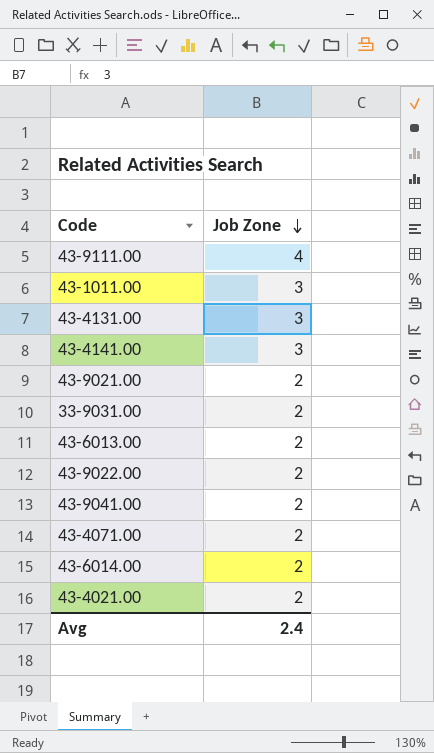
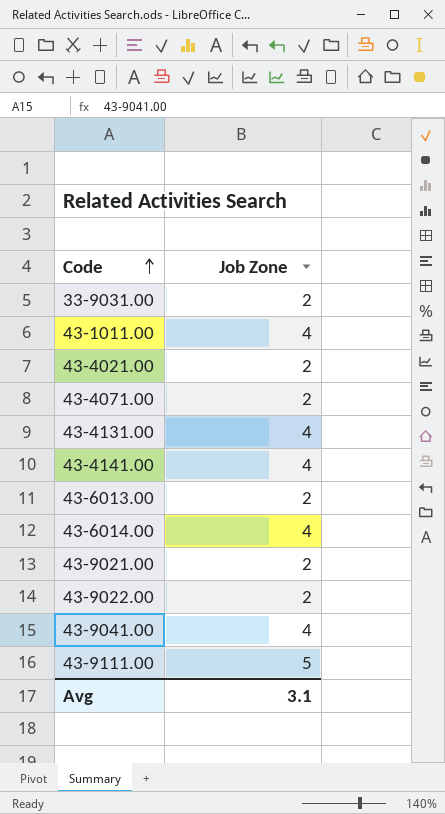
row order: Job Zone descending -> Code ascending
43-1011.00 | Job Zone: 3 -> 4
43-4131.00 | Job Zone: 3 -> 4
43-4141.00 | Job Zone: 3 -> 4
43-6014.00 | Job Zone: 2 -> 4
43-9041.00 | Job Zone: 2 -> 4
43-9111.00 | Job Zone: 4 -> 5
Avg | Job Zone: 2.4 -> 3.1

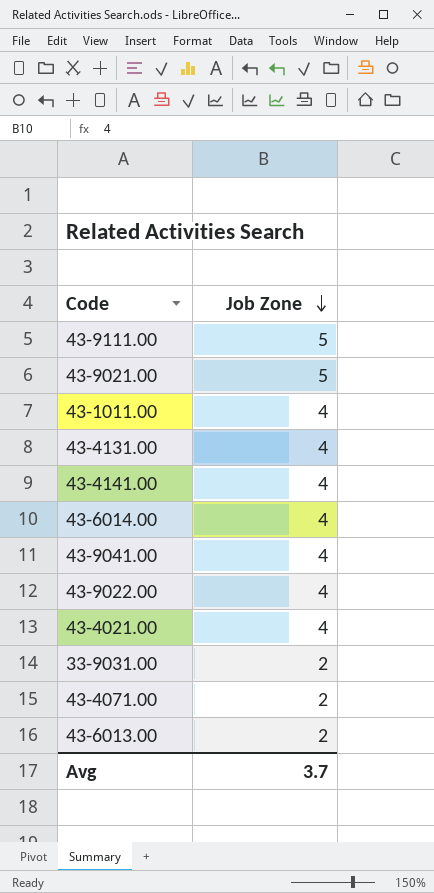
row order: Code ascending -> Job Zone descending
43-9021.00 | Job Zone: 2 -> 5
43-9022.00 | Job Zone: 2 -> 4
43-4021.00 | Job Zone: 2 -> 4
Avg | Job Zone: 3.1 -> 3.7

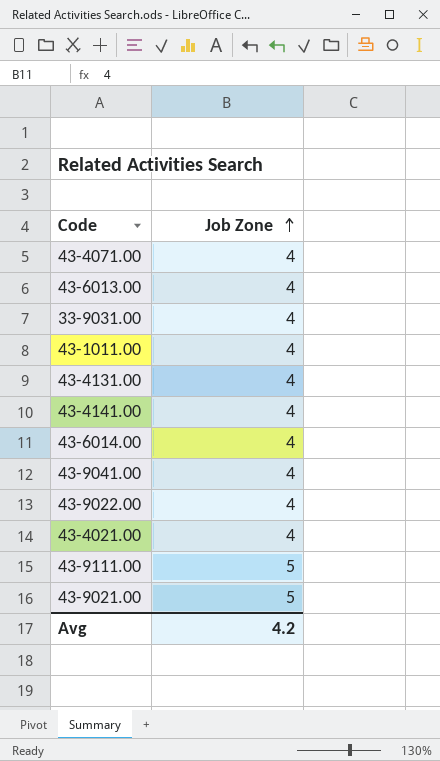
row order: Job Zone descending -> Job Zone ascending
43-4071.00 | Job Zone: 2 -> 4
43-6013.00 | Job Zone: 2 -> 4
33-9031.00 | Job Zone: 2 -> 4
Avg | Job Zone: 3.7 -> 4.2

